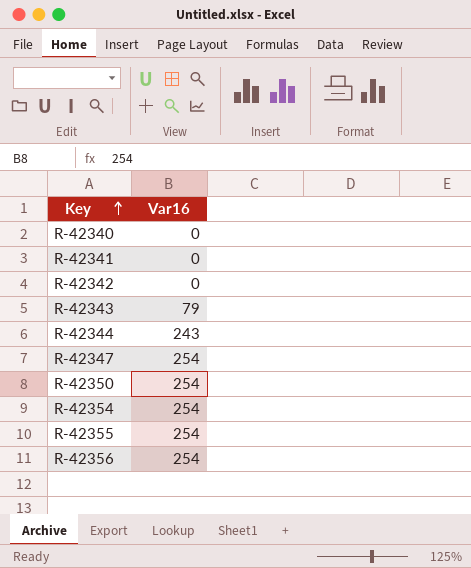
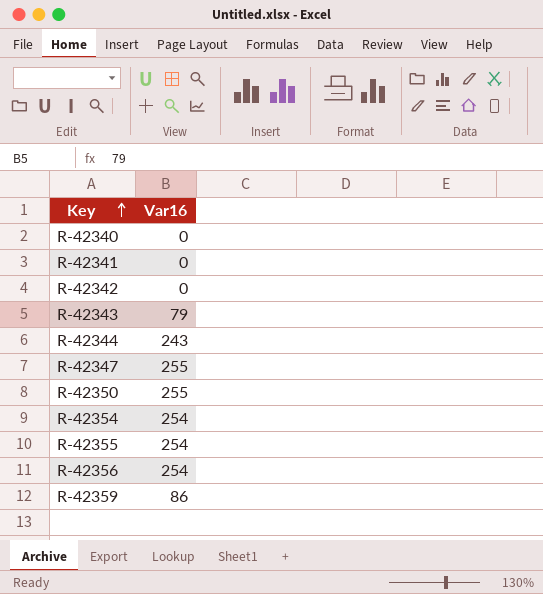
R-42347 | Var16: 254 -> 255
R-42350 | Var16: 254 -> 255
row R-42359: none -> 86

